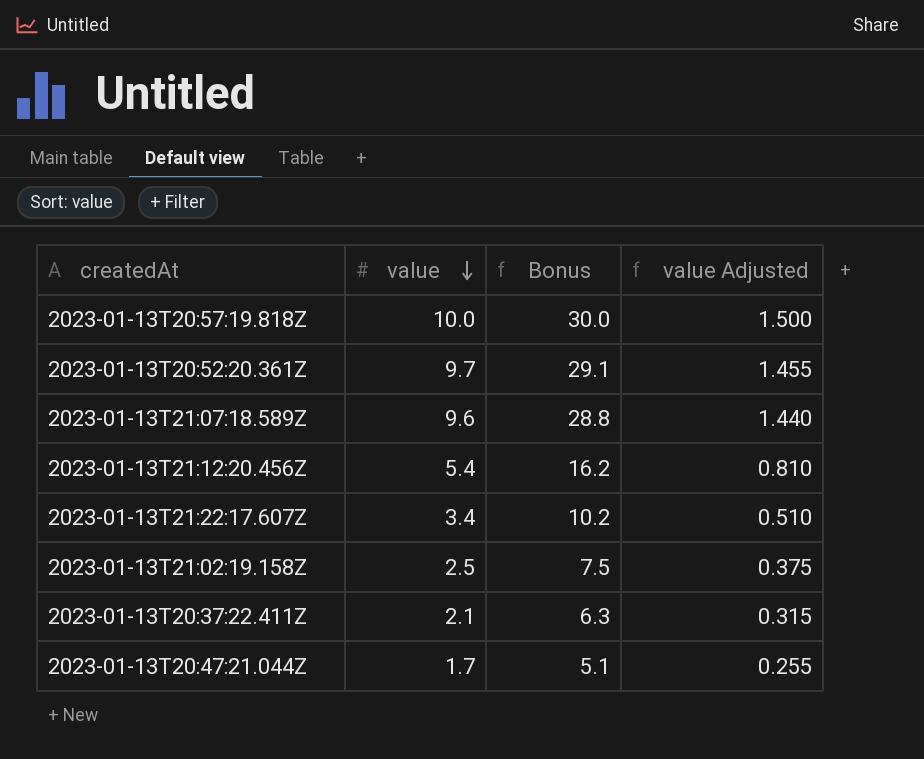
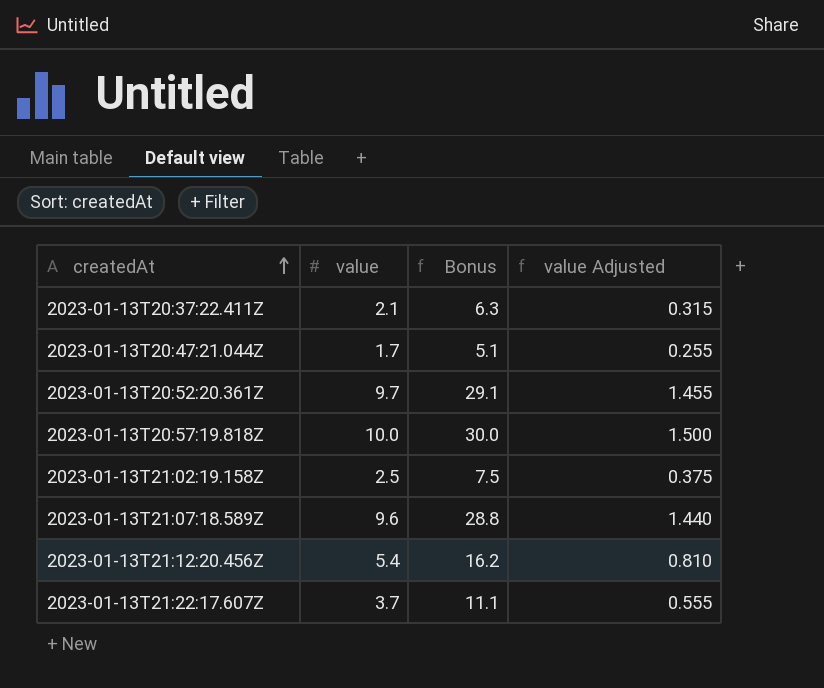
row order: value descending -> createdAt ascending
2023-01-13T21:22:17.607Z | value: 3.4 -> 3.7
2023-01-13T21:22:17.607Z | Bonus: 10.2 -> 11.1
2023-01-13T21:22:17.607Z | value Adjusted: 0.510 -> 0.555

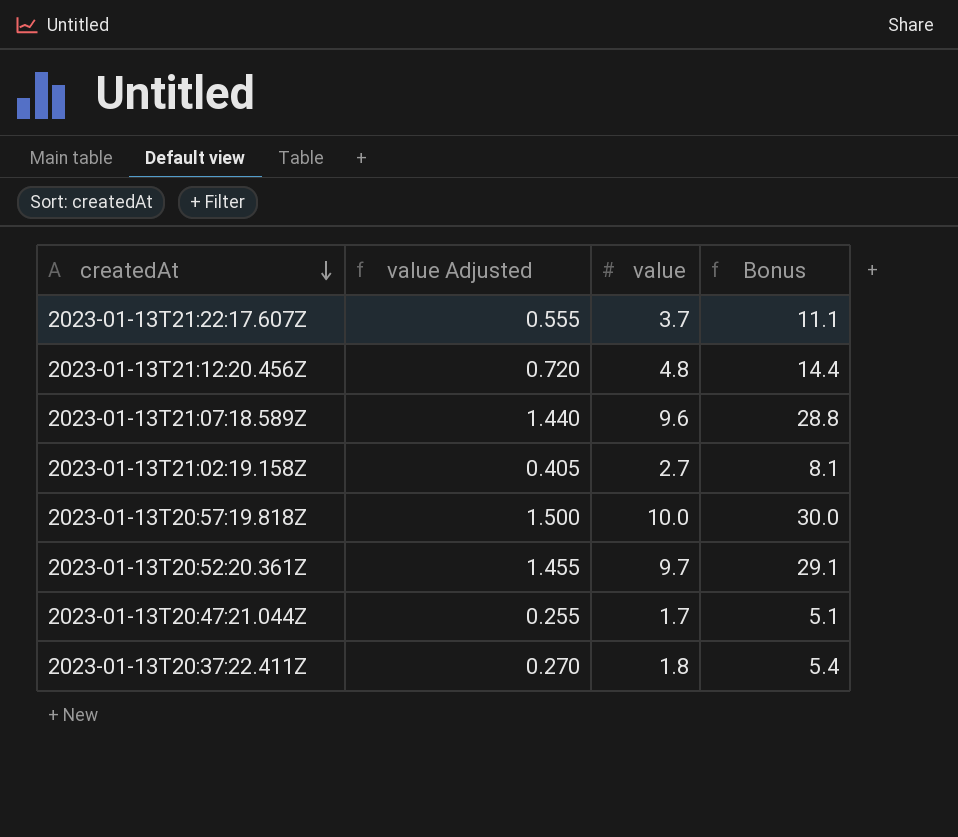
row order: createdAt ascending -> createdAt descending
column value Adjusted | position: 4 -> 2
2023-01-13T21:12:20.456Z | value Adjusted: 0.810 -> 0.720
2023-01-13T21:12:20.456Z | value: 5.4 -> 4.8
2023-01-13T21:12:20.456Z | Bonus: 16.2 -> 14.4
2023-01-13T21:02:19.158Z | value Adjusted: 0.375 -> 0.405
2023-01-13T21:02:19.158Z | value: 2.5 -> 2.7
2023-01-13T21:02:19.158Z | Bonus: 7.5 -> 8.1
2023-01-13T20:37:22.411Z | value Adjusted: 0.315 -> 0.270
2023-01-13T20:37:22.411Z | value: 2.1 -> 1.8
2023-01-13T20:37:22.411Z | Bonus: 6.3 -> 5.4

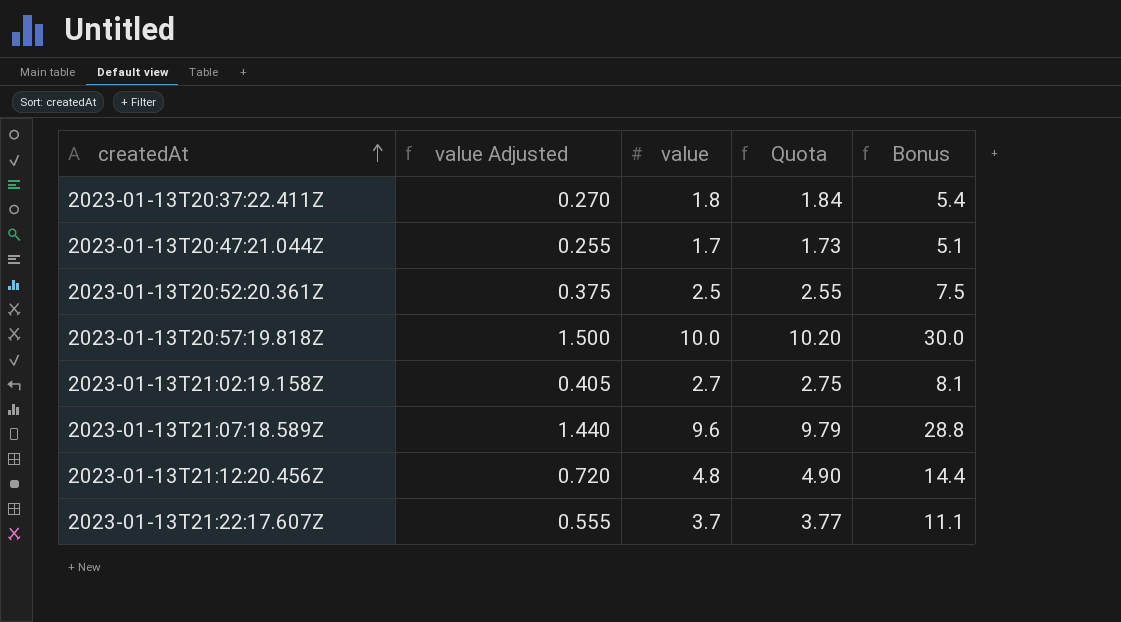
row order: createdAt descending -> createdAt ascending
column Quota | formula: none -> [value] * 1.02
2023-01-13T20:52:20.361Z | value Adjusted: 1.455 -> 0.375
2023-01-13T20:52:20.361Z | value: 9.7 -> 2.5
2023-01-13T20:52:20.361Z | Bonus: 29.1 -> 7.5

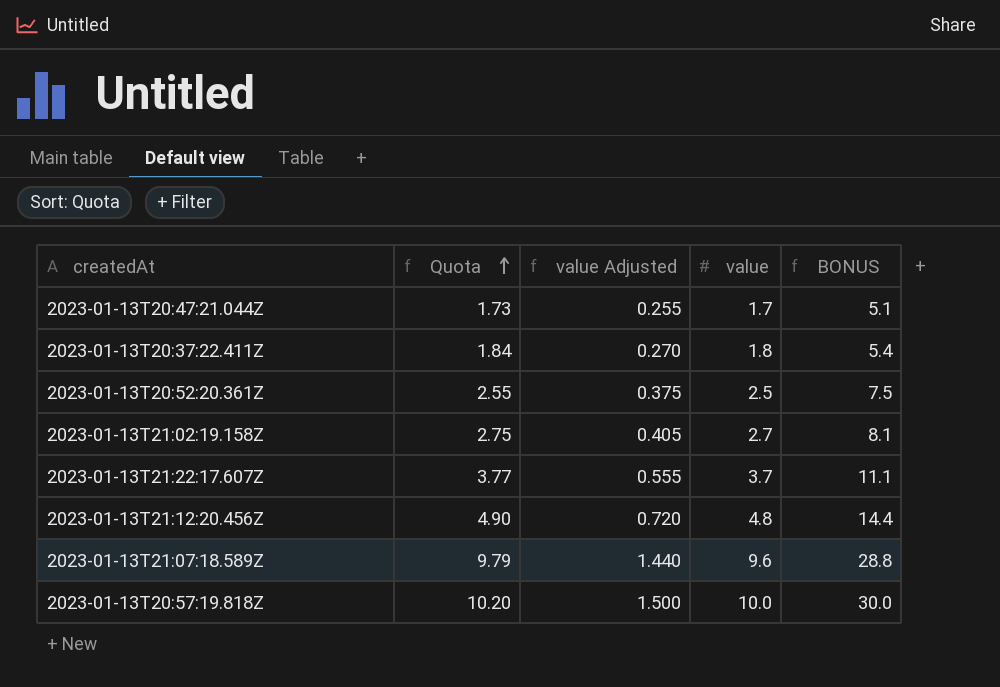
row order: createdAt ascending -> Quota ascending
column Quota | position: 4 -> 2
column name: Bonus -> BONUS

